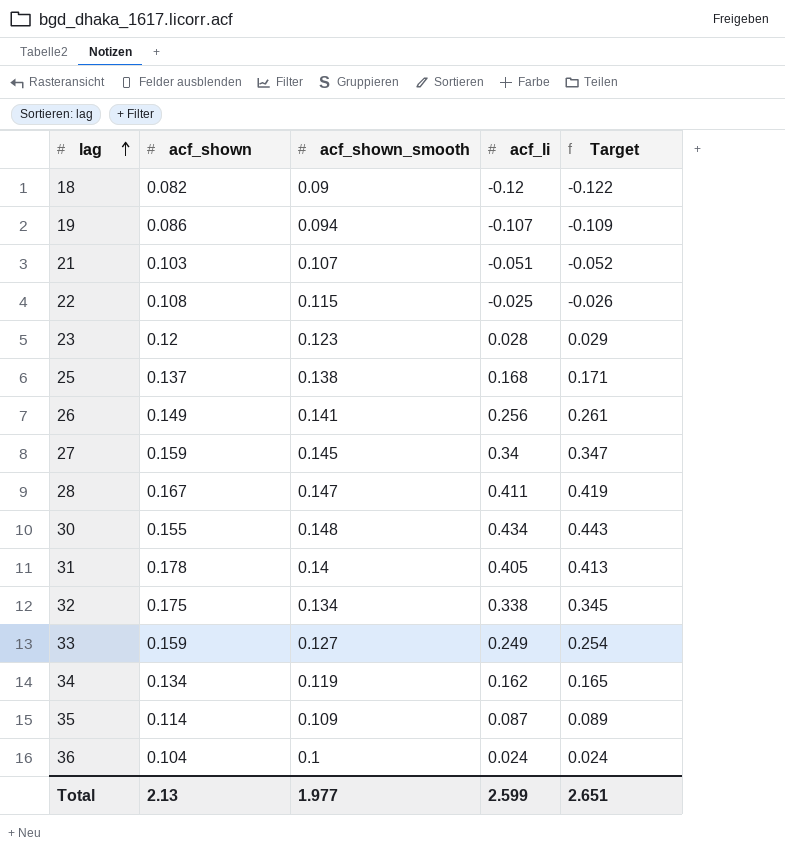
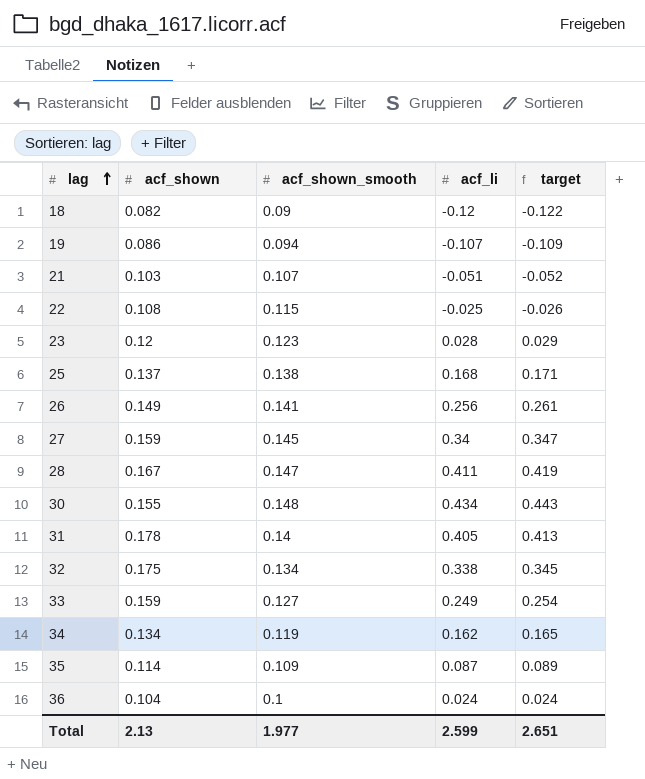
column name: Target -> target

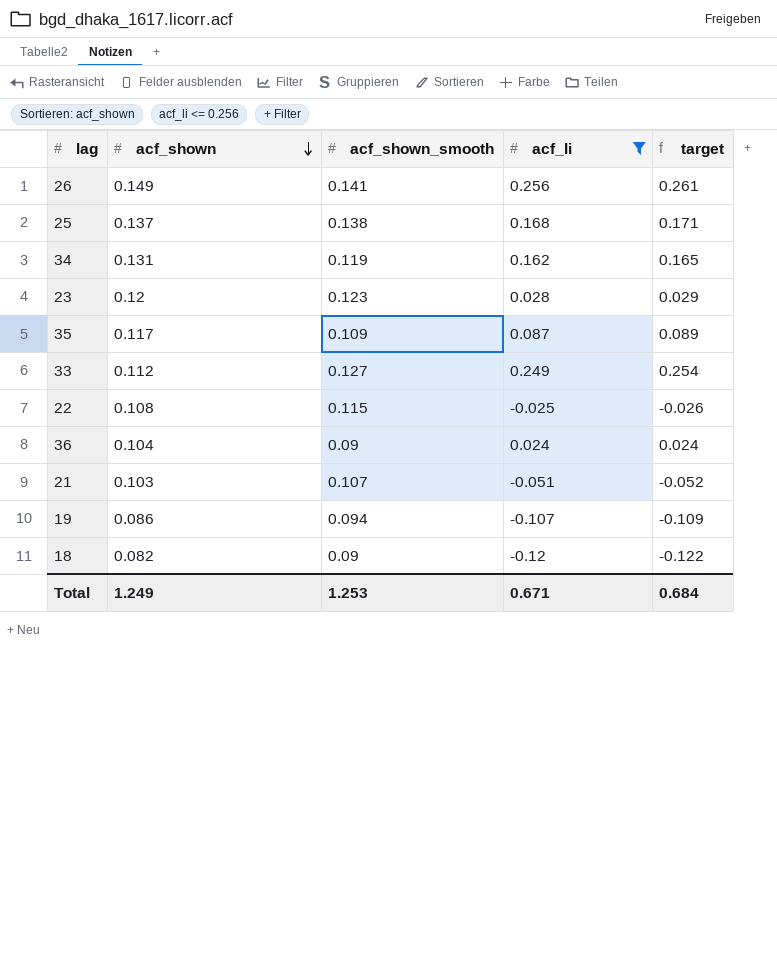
filter: none -> acf_li <= 0.256
row order: lag ascending -> acf_shown descending
34 | acf_shown: 0.134 -> 0.131
35 | acf_shown: 0.114 -> 0.117
33 | acf_shown: 0.159 -> 0.112
36 | acf_shown_smooth: 0.1 -> 0.09
Total | acf_shown: 2.13 -> 1.249
Total | acf_shown_smooth: 1.977 -> 1.253
Total | acf_li: 2.599 -> 0.671
Total | target: 2.651 -> 0.684

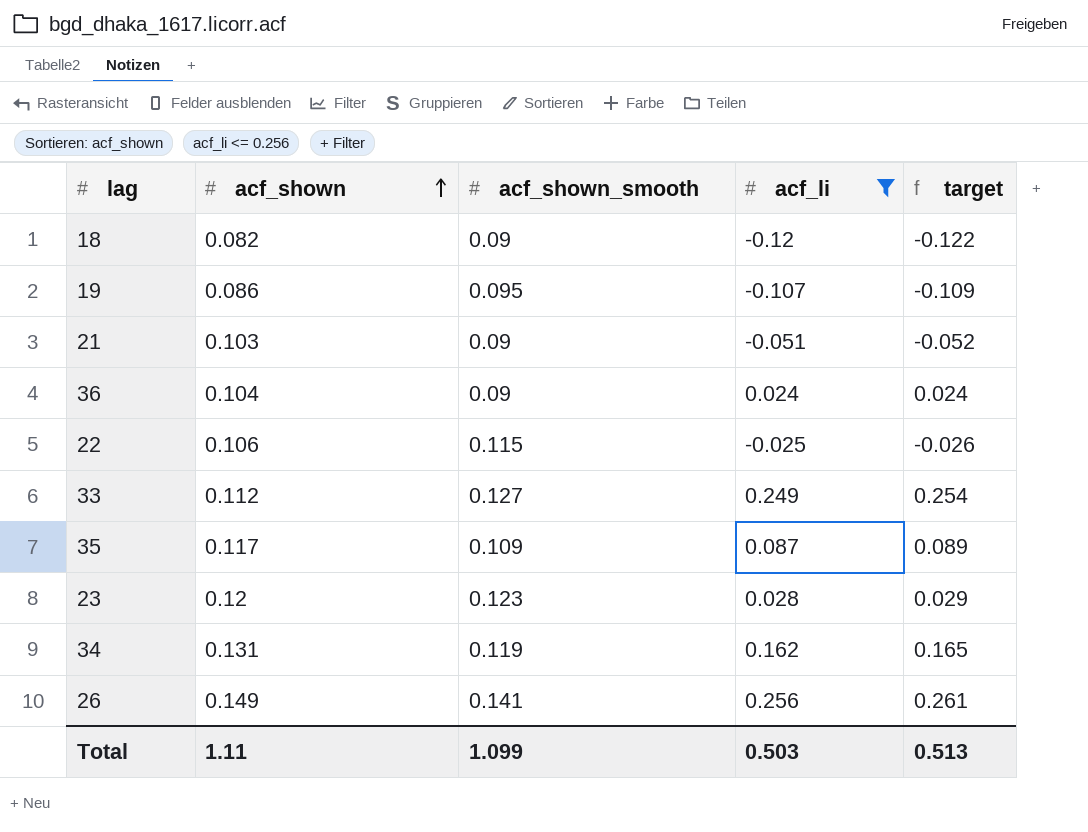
row order: acf_shown descending -> acf_shown ascending
row 25: 0.137 | 0.138 | 0.168 | 0.171 -> none
19 | acf_shown_smooth: 0.094 -> 0.095
21 | acf_shown_smooth: 0.107 -> 0.09
22 | acf_shown: 0.108 -> 0.106
Total | acf_shown: 1.249 -> 1.11
Total | acf_shown_smooth: 1.253 -> 1.099
Total | acf_li: 0.671 -> 0.503
Total | target: 0.684 -> 0.513

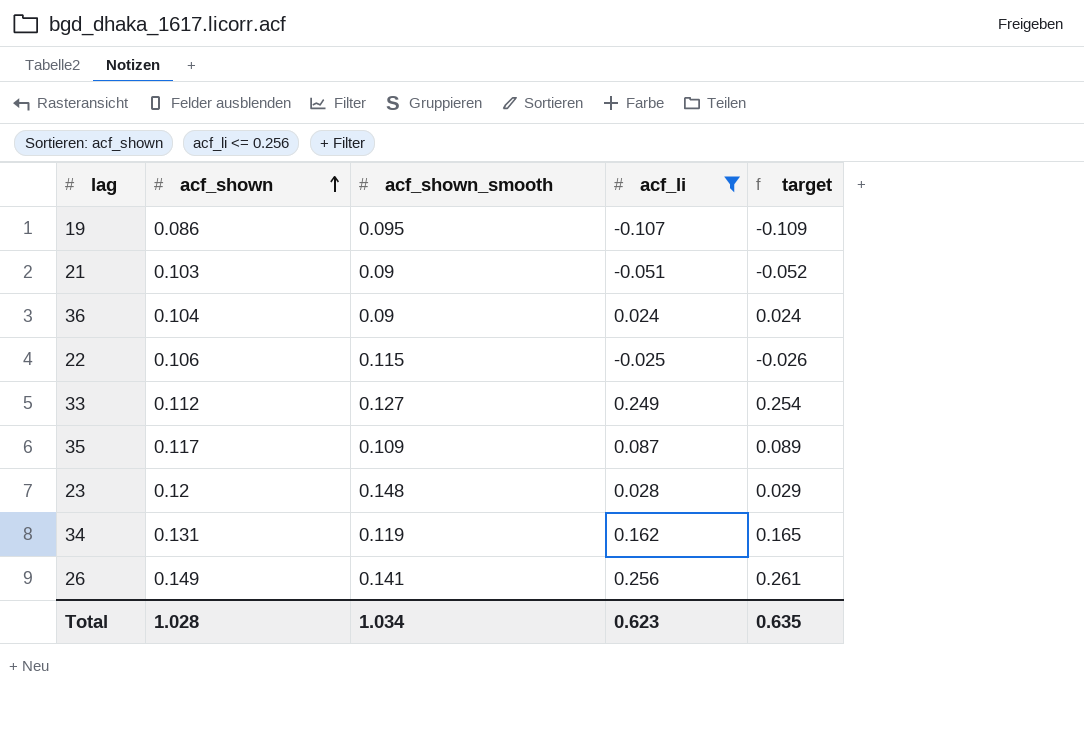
row 18: 0.082 | 0.09 | -0.12 | -0.122 -> none
23 | acf_shown_smooth: 0.123 -> 0.148
Total | acf_shown: 1.11 -> 1.028
Total | acf_shown_smooth: 1.099 -> 1.034
Total | acf_li: 0.503 -> 0.623
Total | target: 0.513 -> 0.635

